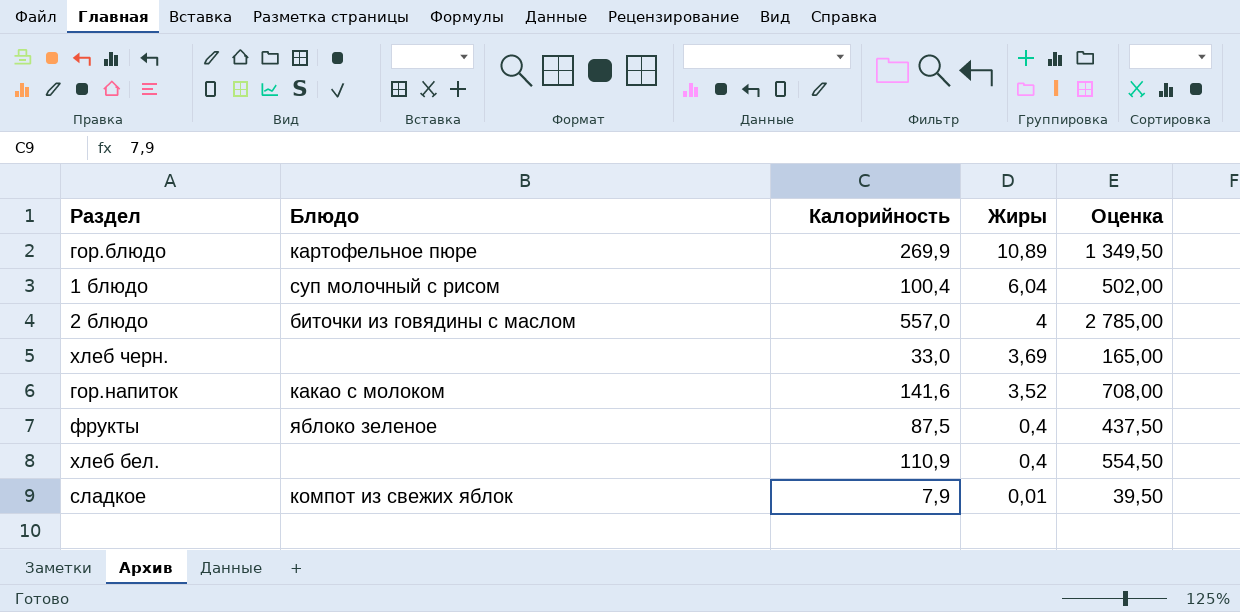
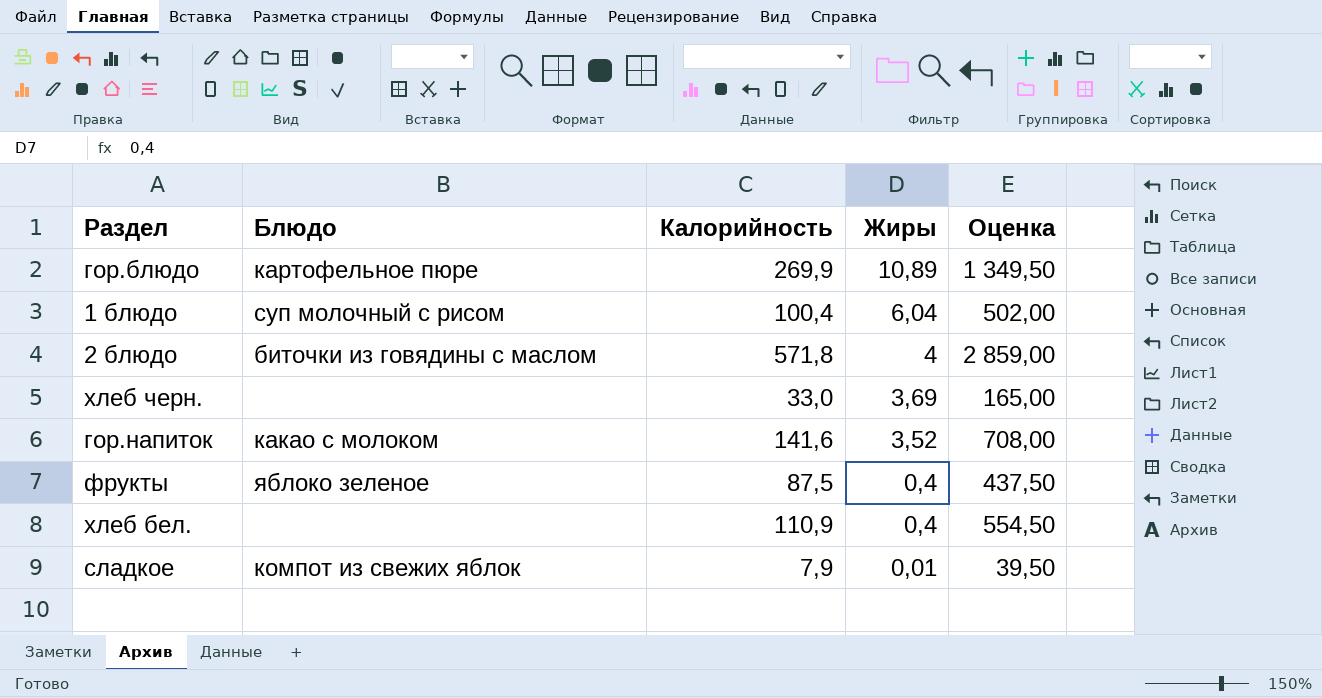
2 блюдо | Калорийность: 557,0 -> 571,8
2 блюдо | Оценка: 2 785,00 -> 2 859,00

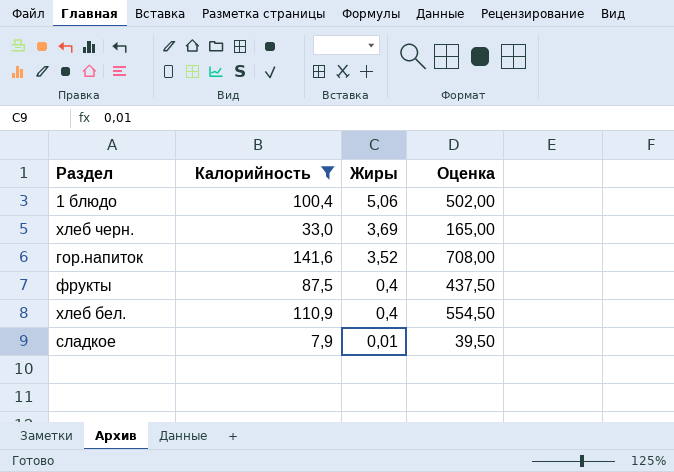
filter: none -> Калорийность <= 141,6
column Блюдо | position: 2 -> none
1 блюдо | Жиры: 6,04 -> 5,06

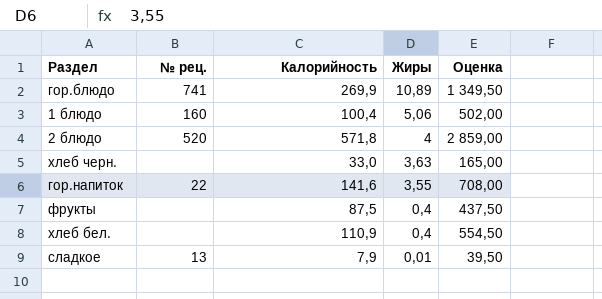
filter: Калорийность <= 141,6 -> none
column № рец. | position: none -> 2
хлеб черн. | Жиры: 3,69 -> 3,63
гор.напиток | Жиры: 3,52 -> 3,55

